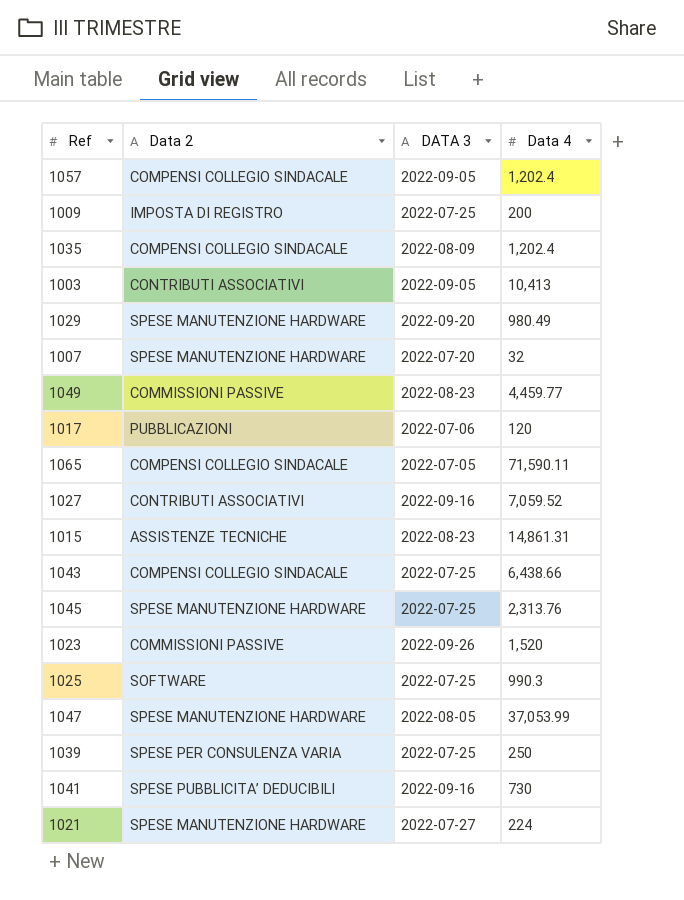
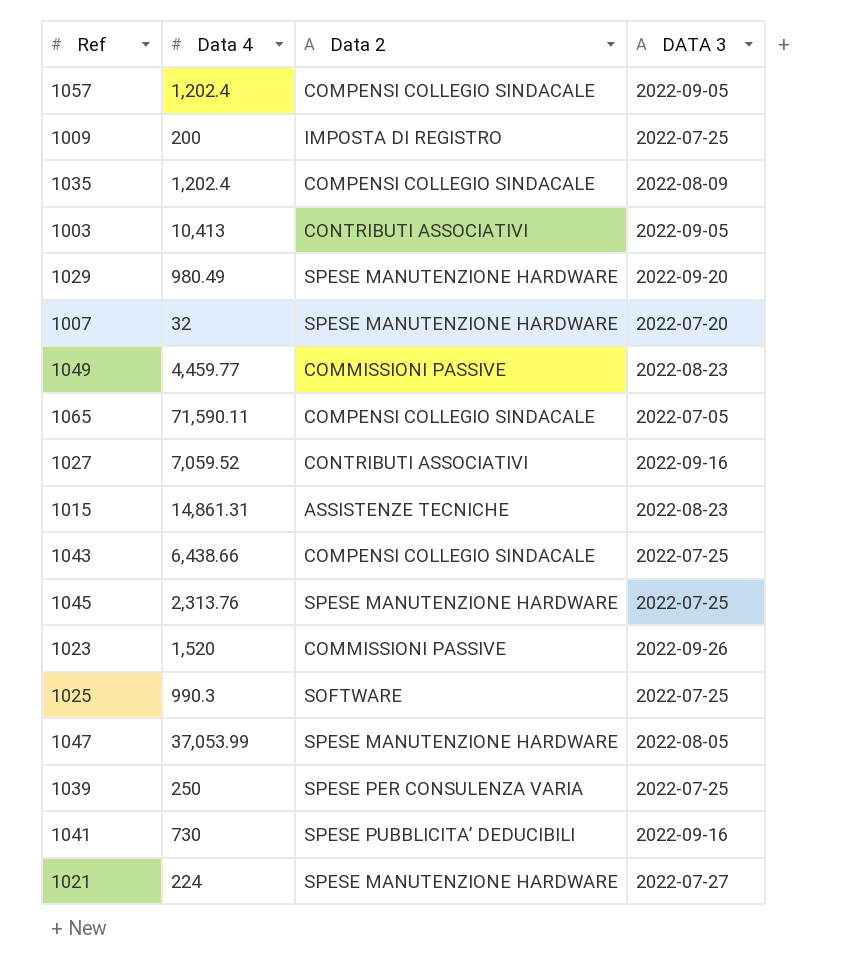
column Data 4 | position: 4 -> 2
row 1017: PUBBLICAZIONI | 2022-07-06 | 120 -> none

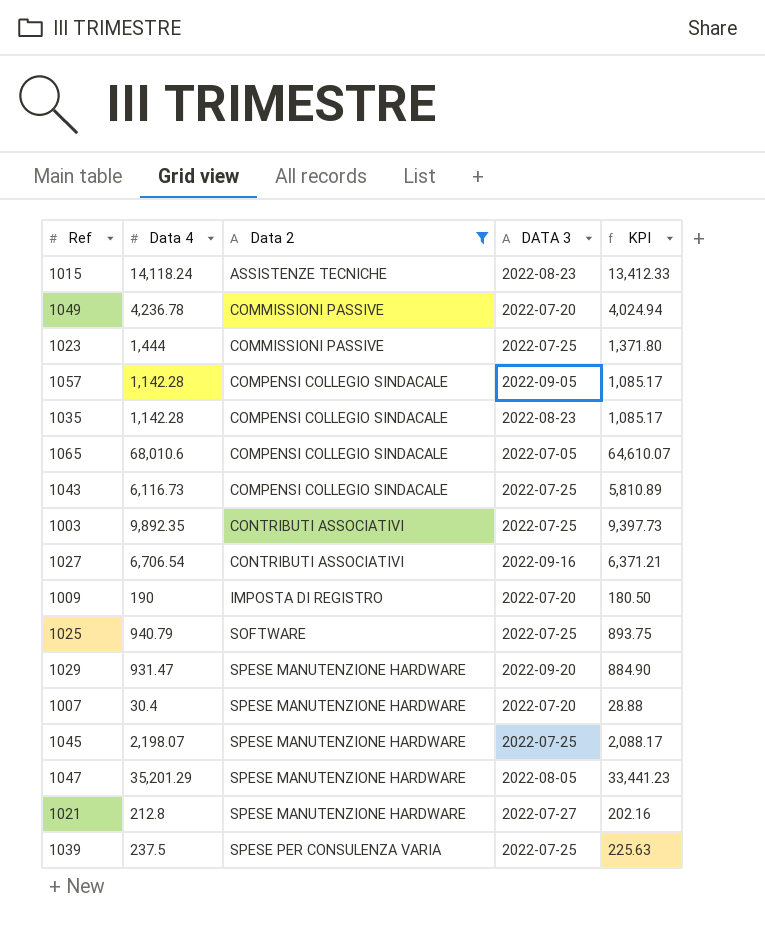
filter: none -> Data 2 != SPESE PUBBLICITA’ DEDUCIBILI
row order: none -> Data 2 ascending
column KPI | formula: none -> [Data 4] * 0.95
1015 | Data 4: 14,861.31 -> 14,118.24
1049 | Data 4: 4,459.77 -> 4,236.78
1049 | DATA 3: 2022-08-23 -> 2022-07-20
1023 | Data 4: 1,520 -> 1,444
1023 | DATA 3: 2022-09-26 -> 2022-07-25
1057 | Data 4: 1,202.4 -> 1,142.28
1035 | Data 4: 1,202.4 -> 1,142.28
1035 | DATA 3: 2022-08-09 -> 2022-08-23
1065 | Data 4: 71,590.11 -> 68,010.6
1043 | Data 4: 6,438.66 -> 6,116.73
1003 | Data 4: 10,413 -> 9,892.35
1003 | DATA 3: 2022-09-05 -> 2022-07-25
1027 | Data 4: 7,059.52 -> 6,706.54
1009 | Data 4: 200 -> 190
1009 | DATA 3: 2022-07-25 -> 2022-07-20
1025 | Data 4: 990.3 -> 940.79
1029 | Data 4: 980.49 -> 931.47
1007 | Data 4: 32 -> 30.4
1045 | Data 4: 2,313.76 -> 2,198.07
1047 | Data 4: 37,053.99 -> 35,201.29
1021 | Data 4: 224 -> 212.8
1039 | Data 4: 250 -> 237.5

